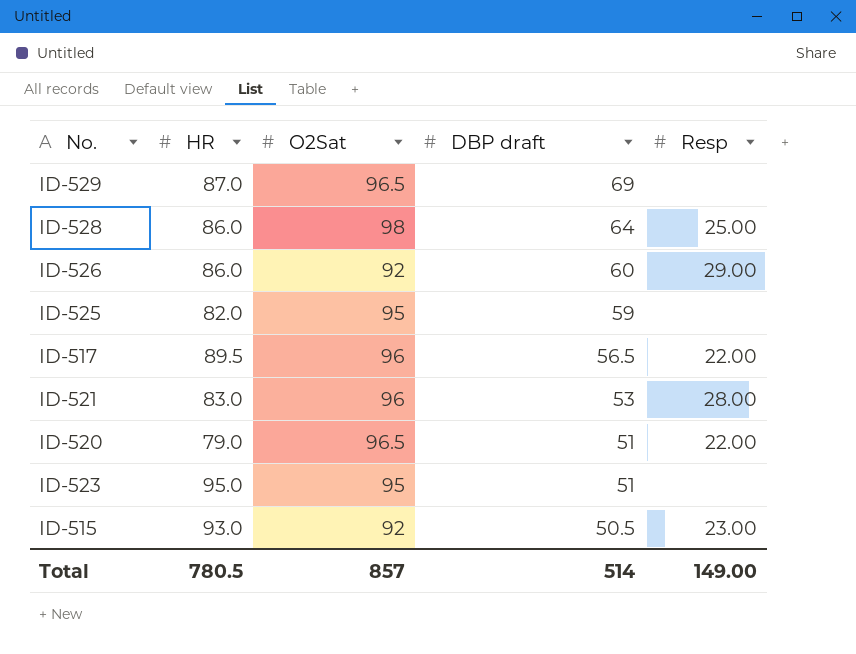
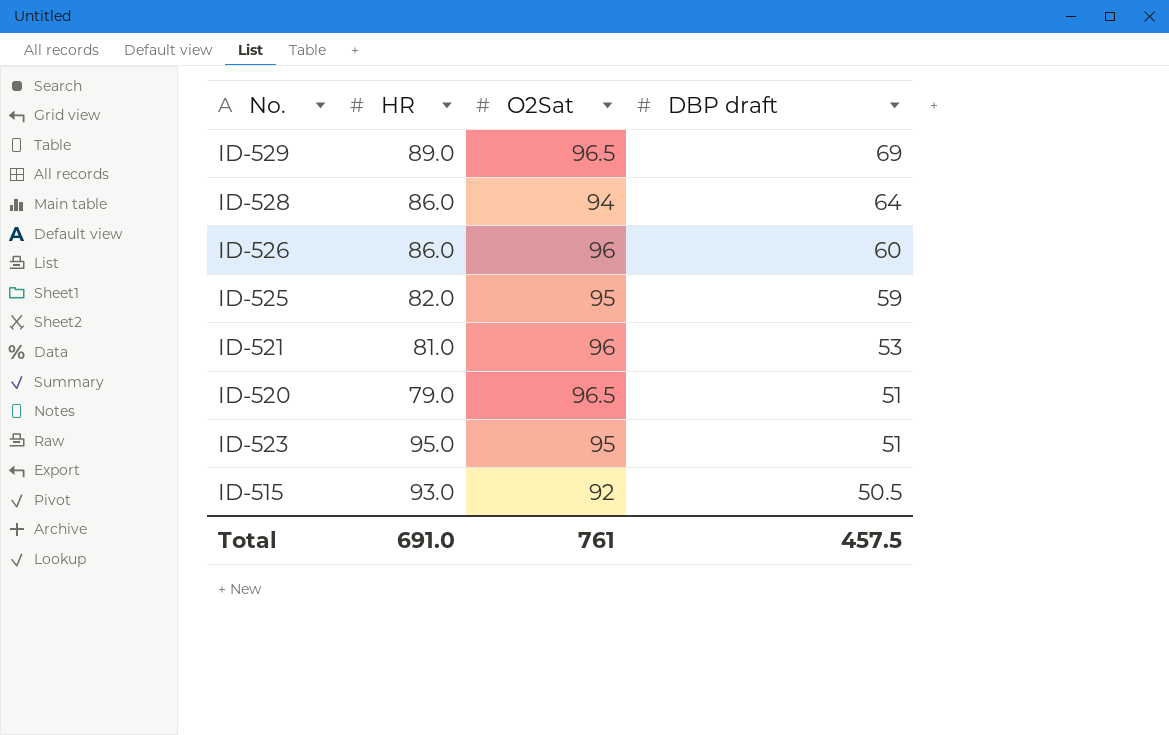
column Resp | position: 5 -> none
row ID-517: 89.5 | 96 | 56.5 | 22.00 -> none
ID-529 | HR: 87.0 -> 89.0
ID-528 | O2Sat: 98 -> 94
ID-526 | O2Sat: 92 -> 96
ID-521 | HR: 83.0 -> 81.0
Total | HR: 780.5 -> 691.0
Total | O2Sat: 857 -> 761
Total | DBP draft: 514 -> 457.5

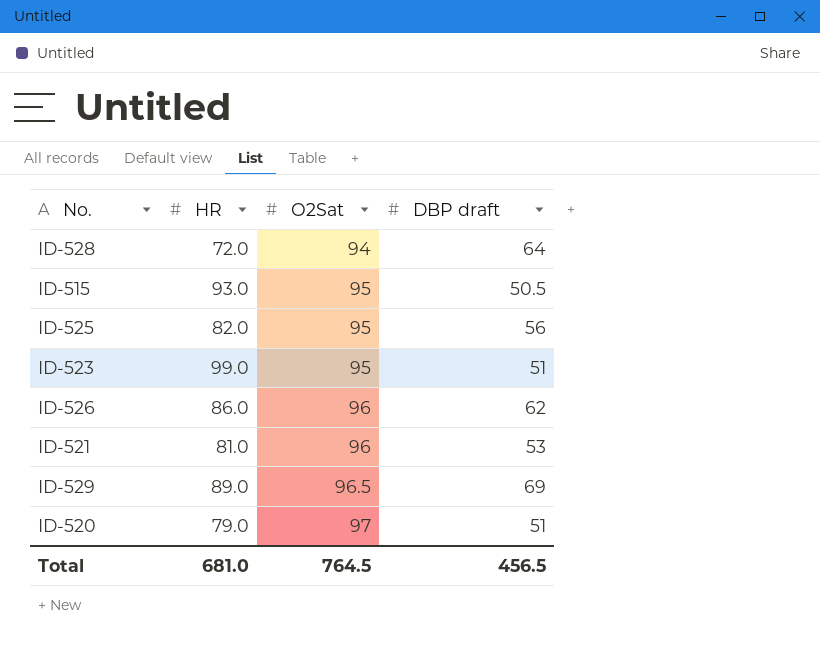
row order: DBP draft descending -> O2Sat ascending
ID-528 | HR: 86.0 -> 72.0
ID-515 | O2Sat: 92 -> 95
ID-525 | DBP draft: 59 -> 56
ID-523 | HR: 95.0 -> 99.0
ID-526 | DBP draft: 60 -> 62
ID-520 | O2Sat: 96.5 -> 97
Total | HR: 691.0 -> 681.0
Total | O2Sat: 761 -> 764.5
Total | DBP draft: 457.5 -> 456.5

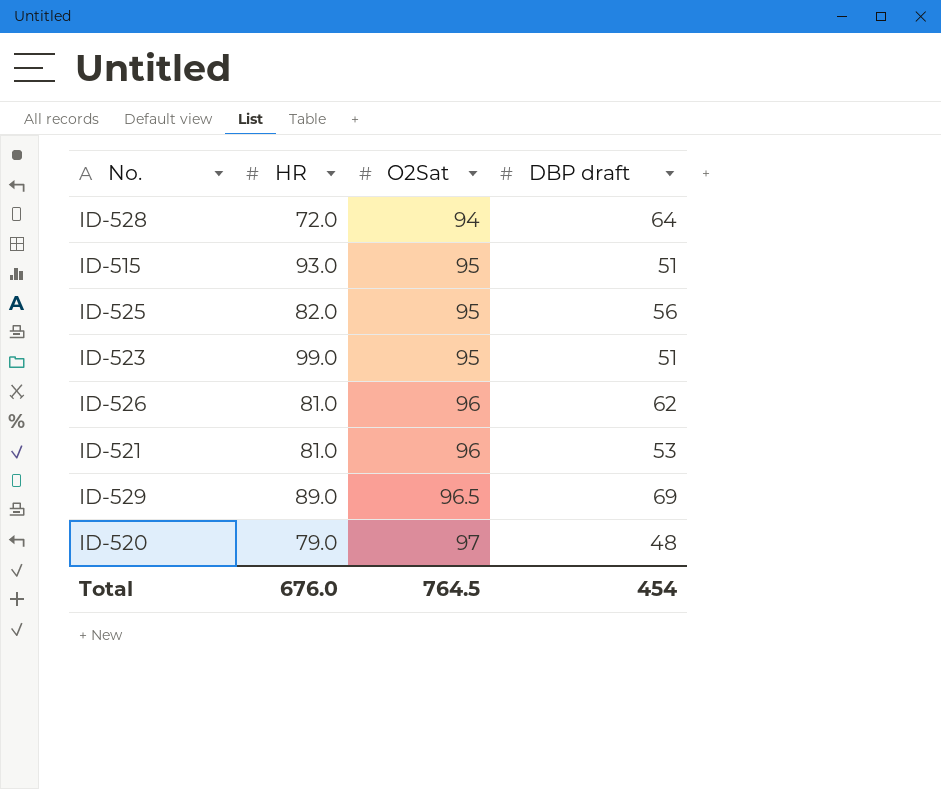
ID-515 | DBP draft: 50.5 -> 51
ID-526 | HR: 86.0 -> 81.0
ID-520 | DBP draft: 51 -> 48
Total | HR: 681.0 -> 676.0
Total | DBP draft: 456.5 -> 454

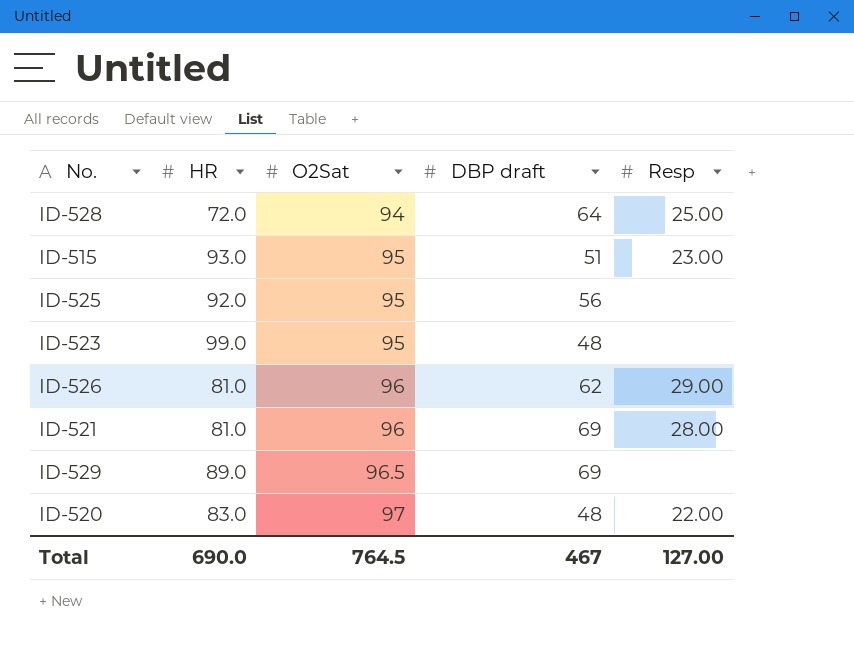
column Resp | position: none -> 5
ID-525 | HR: 82.0 -> 92.0
ID-523 | DBP draft: 51 -> 48
ID-521 | DBP draft: 53 -> 69
ID-520 | HR: 79.0 -> 83.0
Total | HR: 676.0 -> 690.0
Total | DBP draft: 454 -> 467

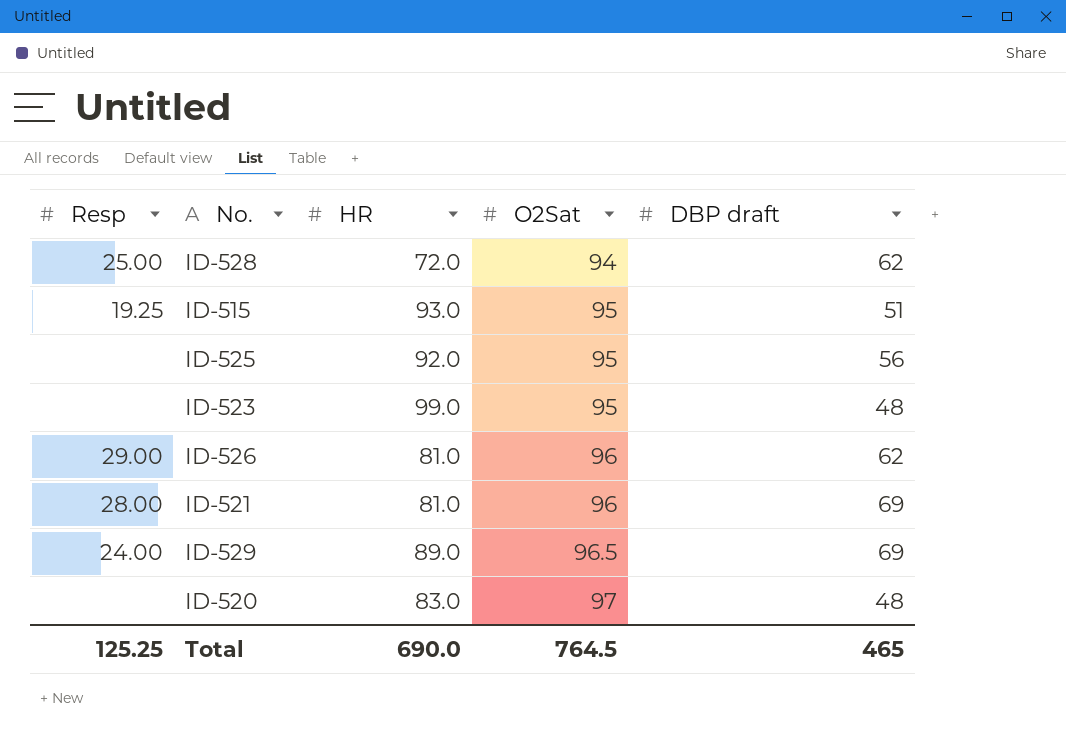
column Resp | position: 5 -> 1
ID-528 | DBP draft: 64 -> 62
ID-515 | Resp: 23.00 -> 19.25
ID-529 | Resp: none -> 24.00
ID-520 | Resp: 22.00 -> none
Total | Resp: 127.00 -> 125.25
Total | DBP draft: 467 -> 465

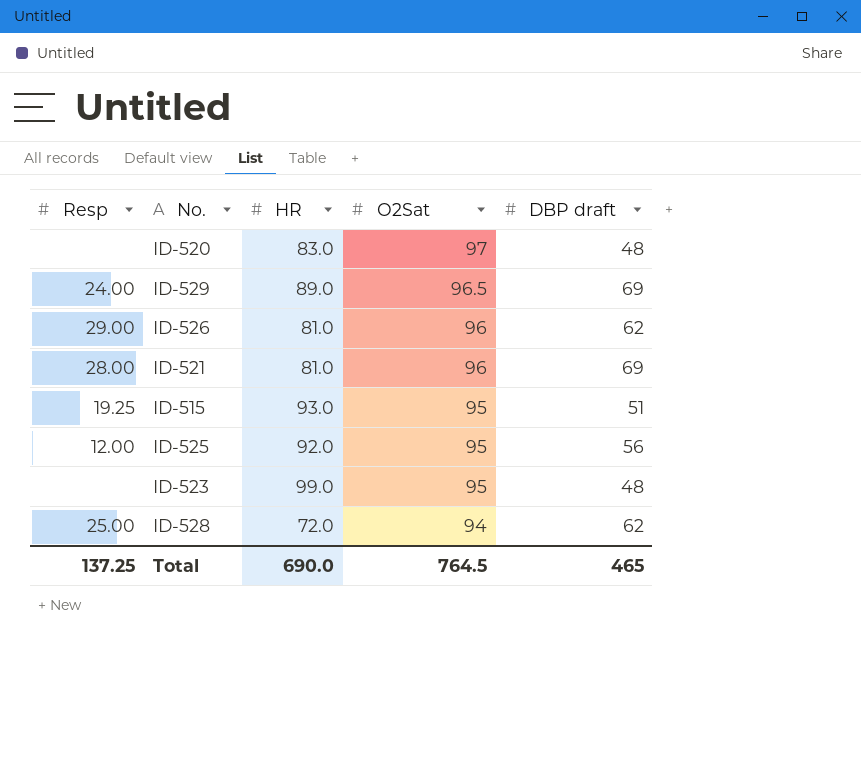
row order: O2Sat ascending -> O2Sat descending
ID-525 | Resp: none -> 12.00
Total | Resp: 125.25 -> 137.25

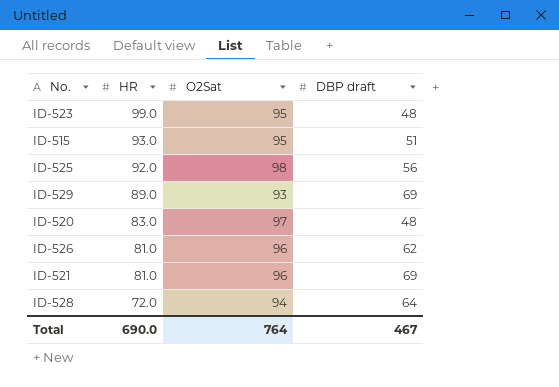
row order: O2Sat descending -> HR descending
column Resp | position: 1 -> none
ID-525 | O2Sat: 95 -> 98
ID-529 | O2Sat: 96.5 -> 93
ID-528 | DBP draft: 62 -> 64
Total | O2Sat: 764.5 -> 764
Total | DBP draft: 465 -> 467

